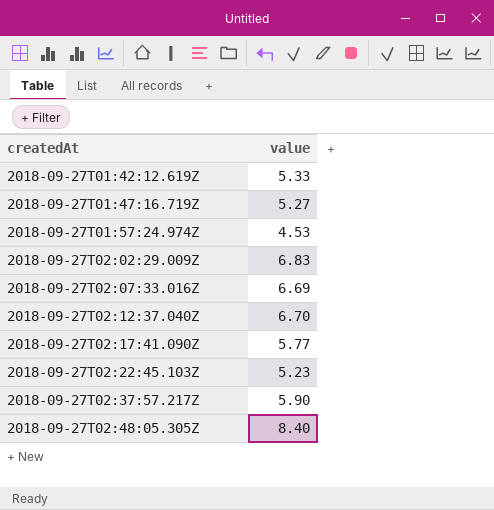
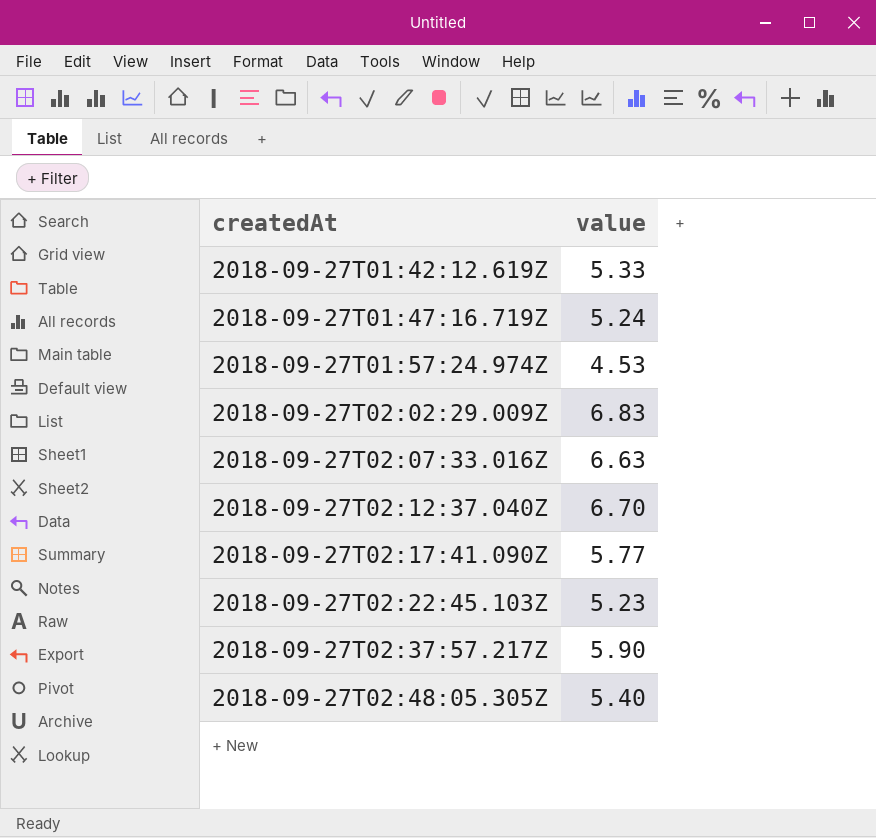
2018-09-27T01:47:16.719Z | value: 5.27 -> 5.24
2018-09-27T02:07:33.016Z | value: 6.69 -> 6.63
2018-09-27T02:48:05.305Z | value: 8.40 -> 5.40

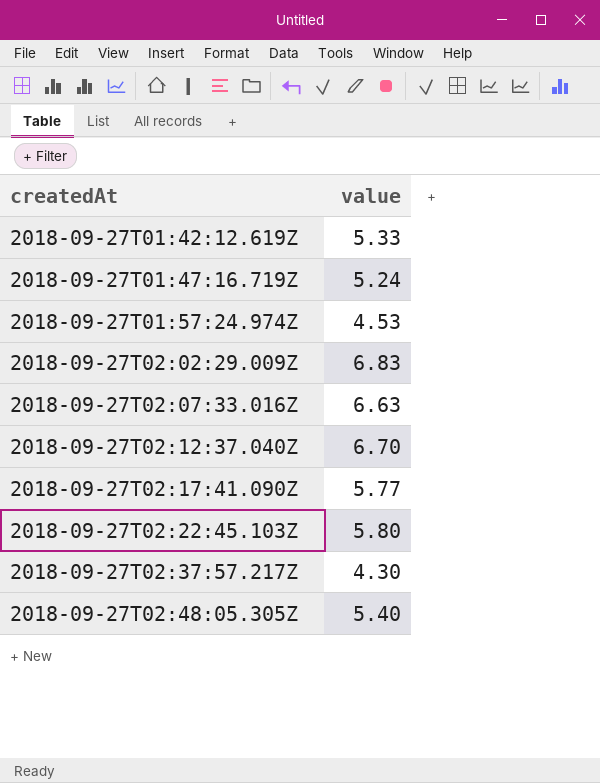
2018-09-27T02:22:45.103Z | value: 5.23 -> 5.80
2018-09-27T02:37:57.217Z | value: 5.90 -> 4.30

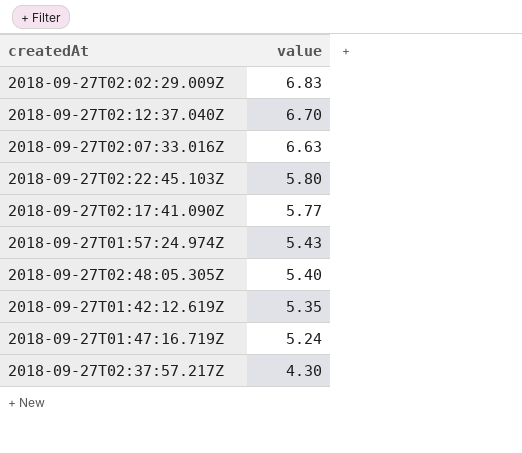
row order: createdAt ascending -> value descending
2018-09-27T01:57:24.974Z | value: 4.53 -> 5.43
2018-09-27T01:42:12.619Z | value: 5.33 -> 5.35

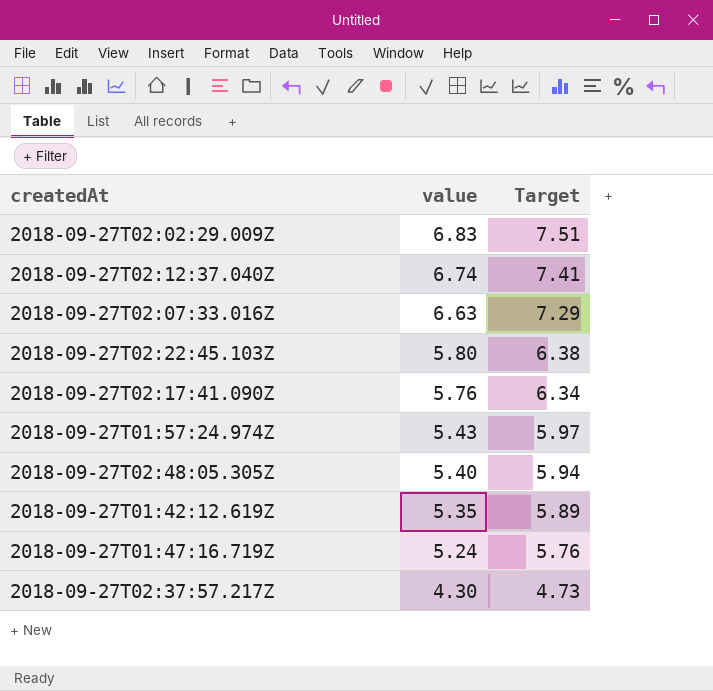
column Target | formula: none -> [value] * 1.1
2018-09-27T02:12:37.040Z | value: 6.70 -> 6.74
2018-09-27T02:17:41.090Z | value: 5.77 -> 5.76

